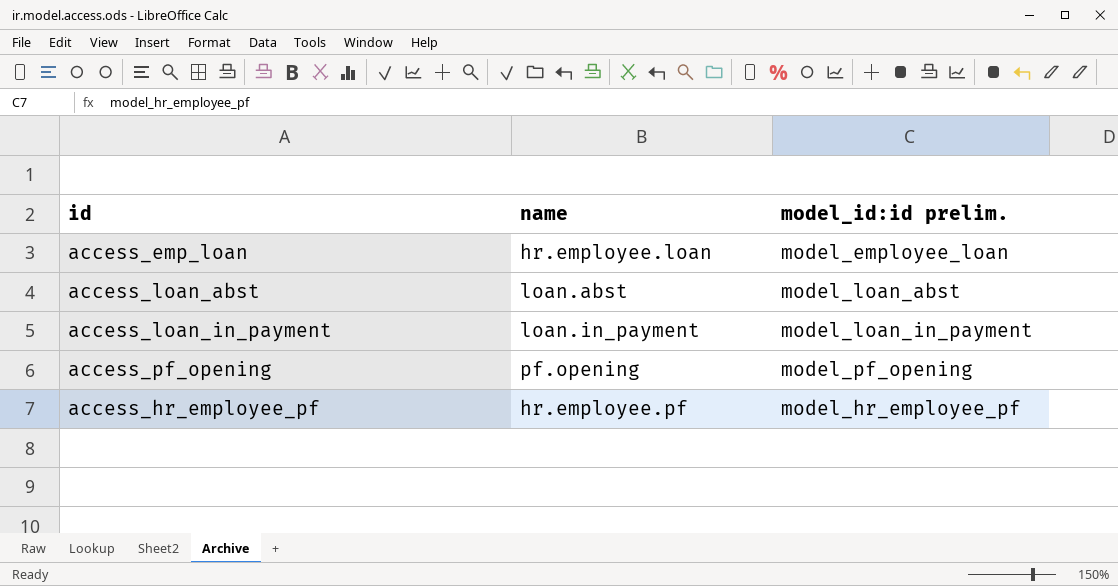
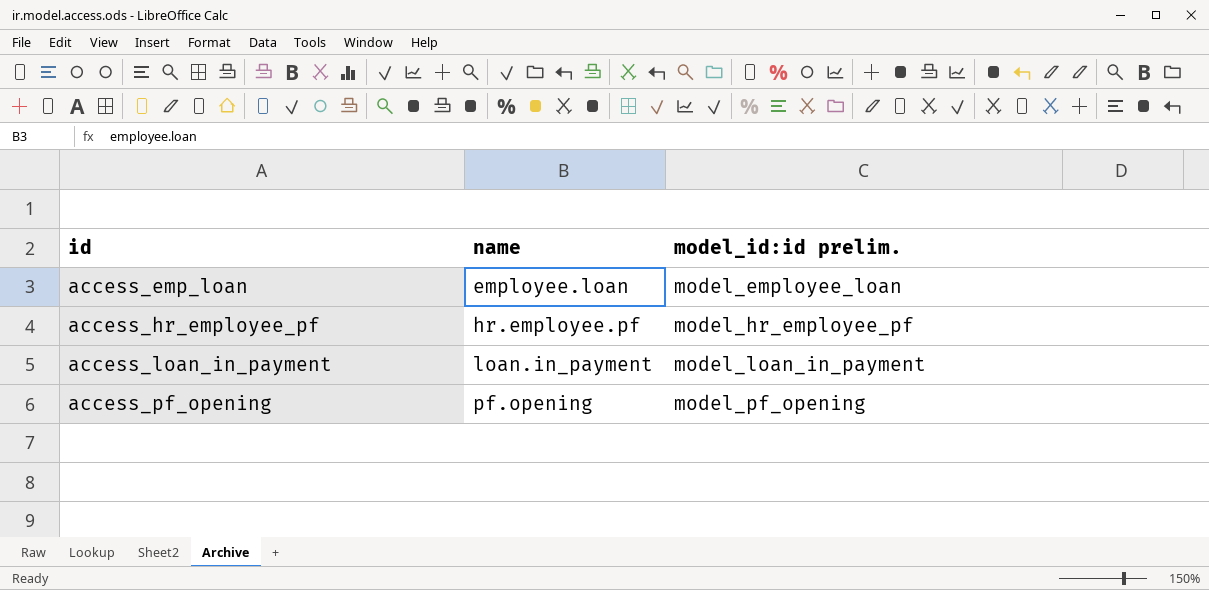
row order: none -> id ascending
row access_loan_abst: loan.abst | model_loan_abst -> none
access_emp_loan | name: hr.employee.loan -> employee.loan

